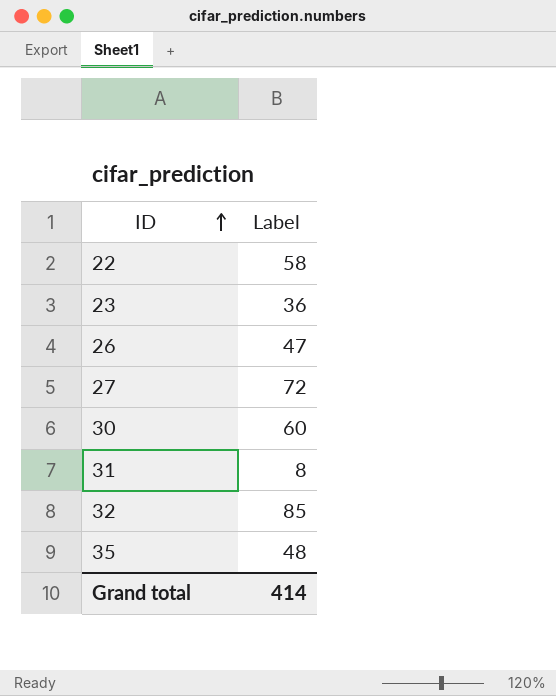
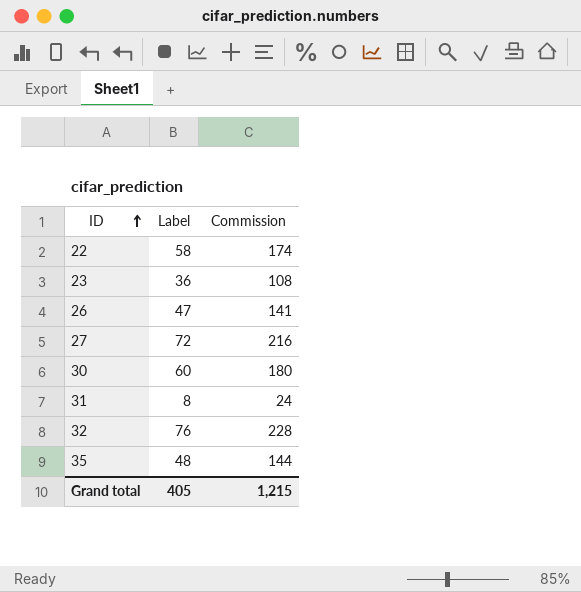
column Commission | formula: none -> [Label] * 3
32 | Label: 85 -> 76
Grand total | Label: 414 -> 405

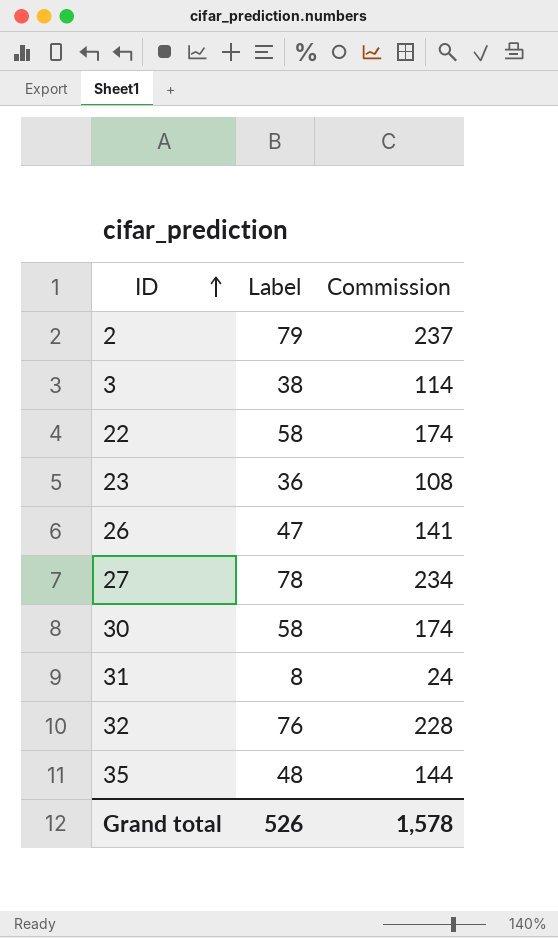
row 2: none -> 79 | 237
row 3: none -> 38 | 114
27 | Label: 72 -> 78
27 | Commission: 216 -> 234
30 | Label: 60 -> 58
30 | Commission: 180 -> 174
Grand total | Label: 405 -> 526
Grand total | Commission: 1,215 -> 1,578

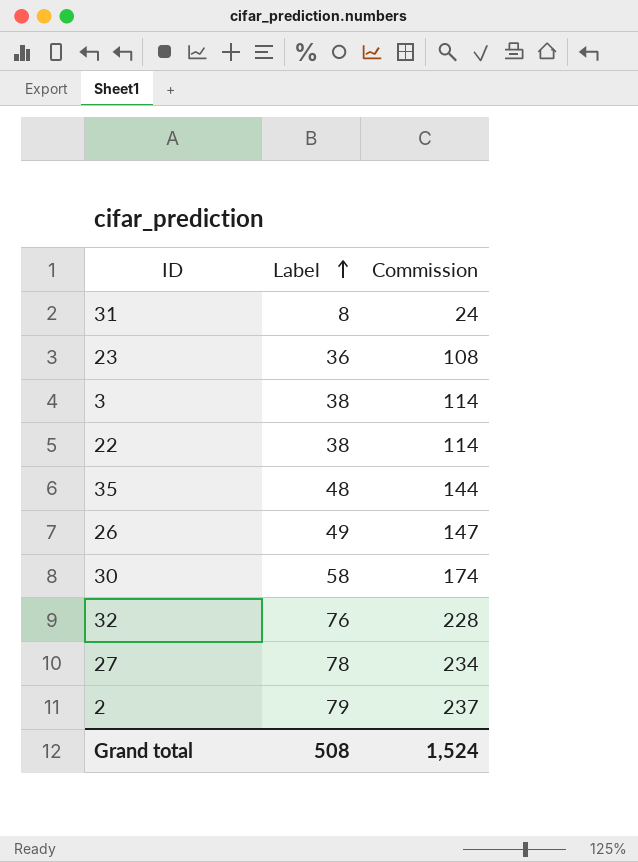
row order: ID ascending -> Label ascending
22 | Label: 58 -> 38
22 | Commission: 174 -> 114
26 | Label: 47 -> 49
26 | Commission: 141 -> 147
Grand total | Label: 526 -> 508
Grand total | Commission: 1,578 -> 1,524

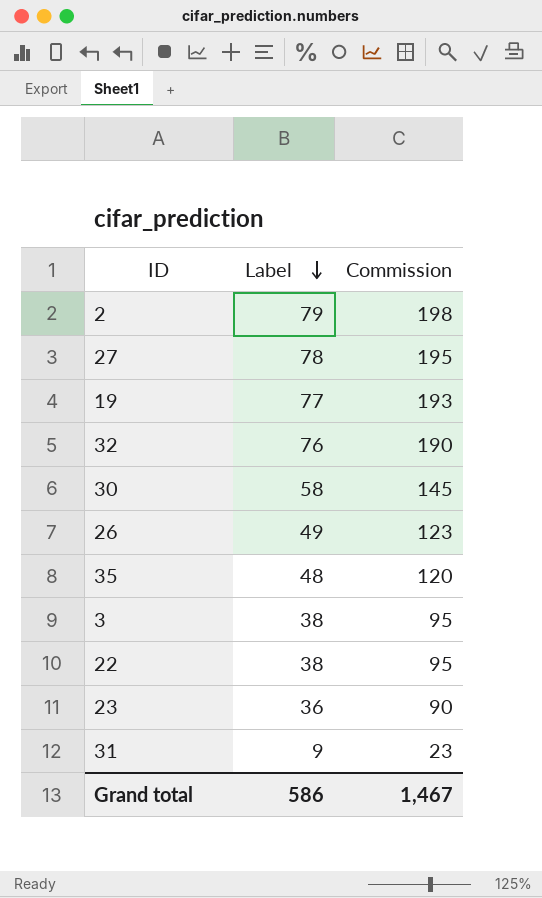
row order: Label ascending -> Label descending
column Commission | formula: [Label] * 3 -> [Label] * 2.5
row 19: none -> 77 | 193
31 | Label: 8 -> 9
Grand total | Label: 508 -> 586
Grand total | Commission: 1,524 -> 1,467

